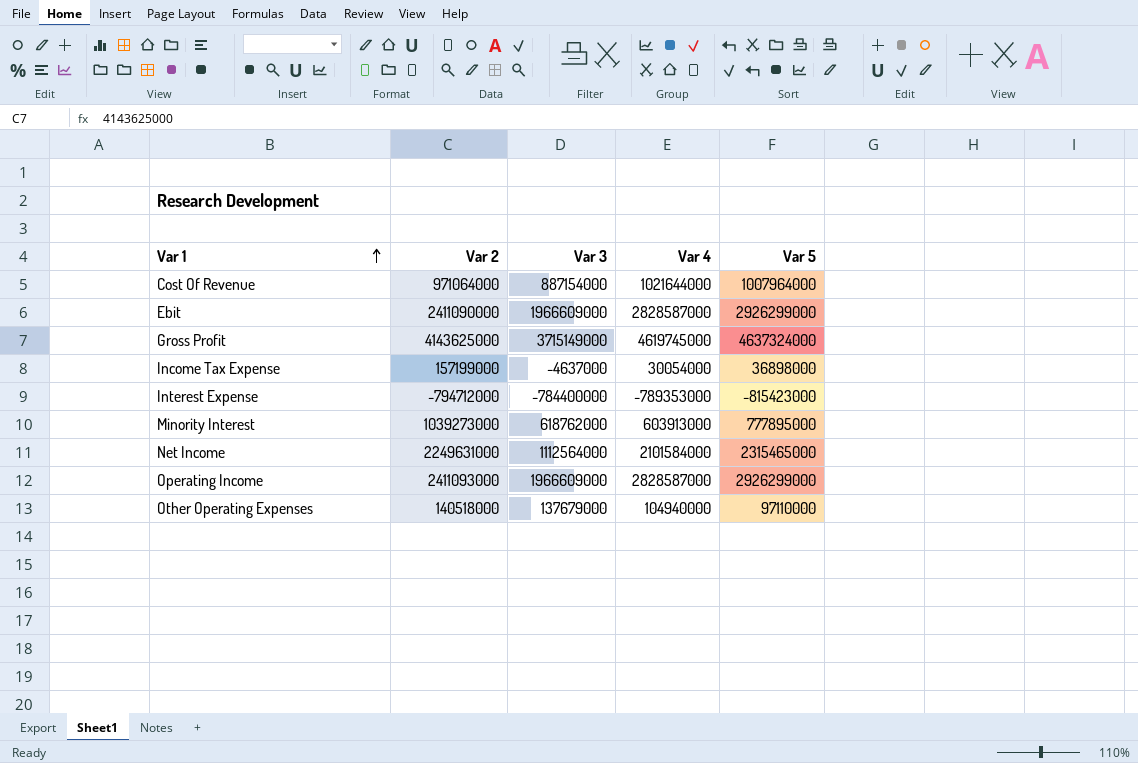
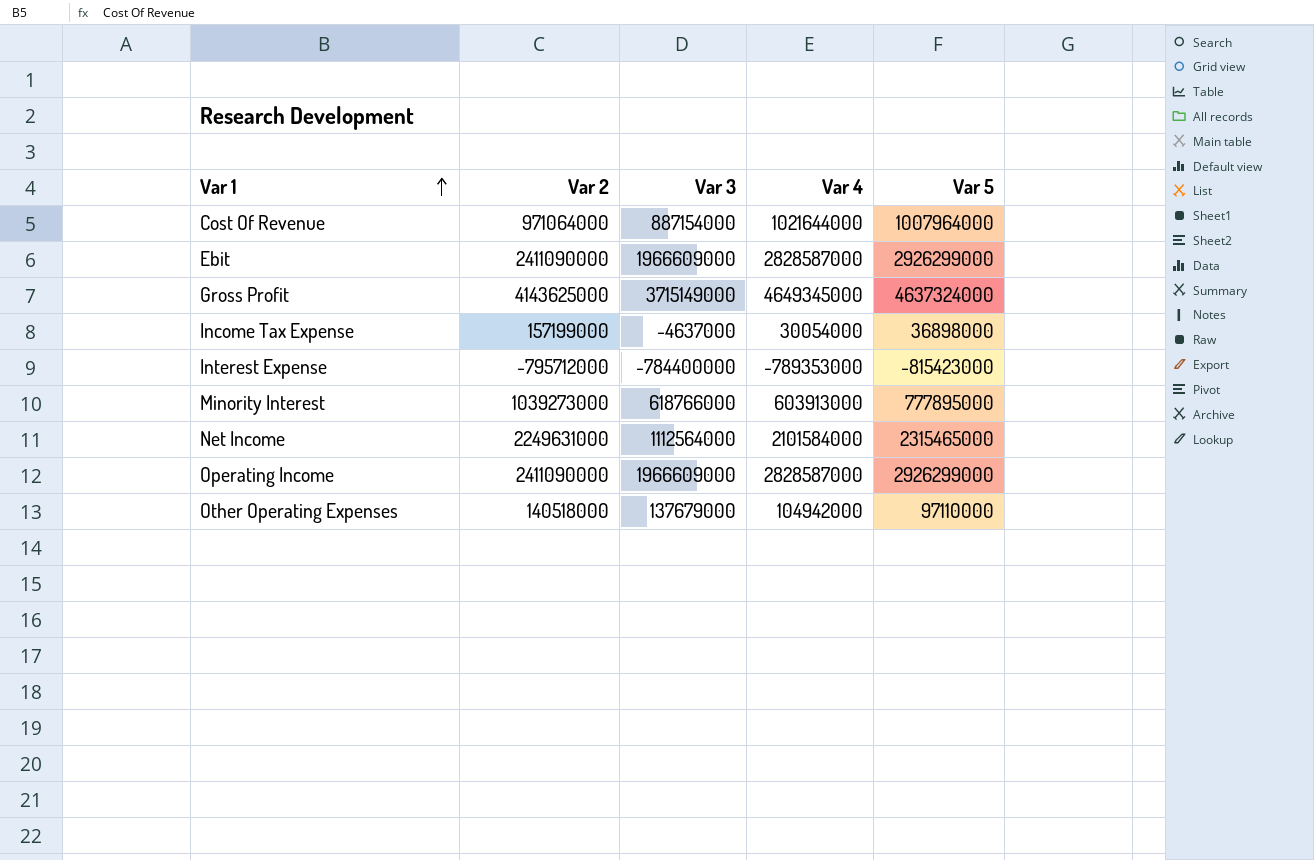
Gross Profit | Var 4: 4619745000 -> 4649345000
Interest Expense | Var 2: -794712000 -> -795712000
Minority Interest | Var 3: 618762000 -> 618766000
Operating Income | Var 2: 2411093000 -> 2411090000
Other Operating Expenses | Var 4: 104940000 -> 104942000

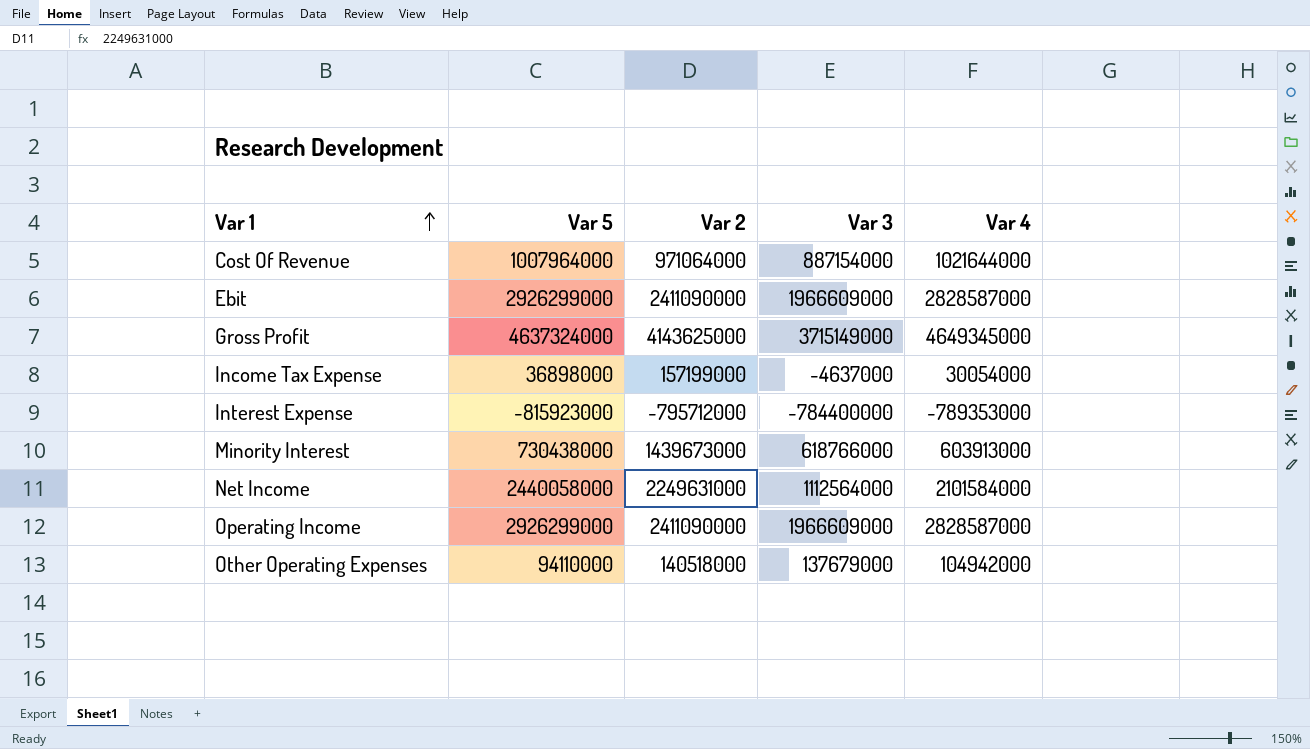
column Var 5 | position: 5 -> 2
Interest Expense | Var 5: -815423000 -> -815923000
Minority Interest | Var 5: 777895000 -> 730438000
Minority Interest | Var 2: 1039273000 -> 1439673000
Net Income | Var 5: 2315465000 -> 2440058000
Other Operating Expenses | Var 5: 97110000 -> 94110000

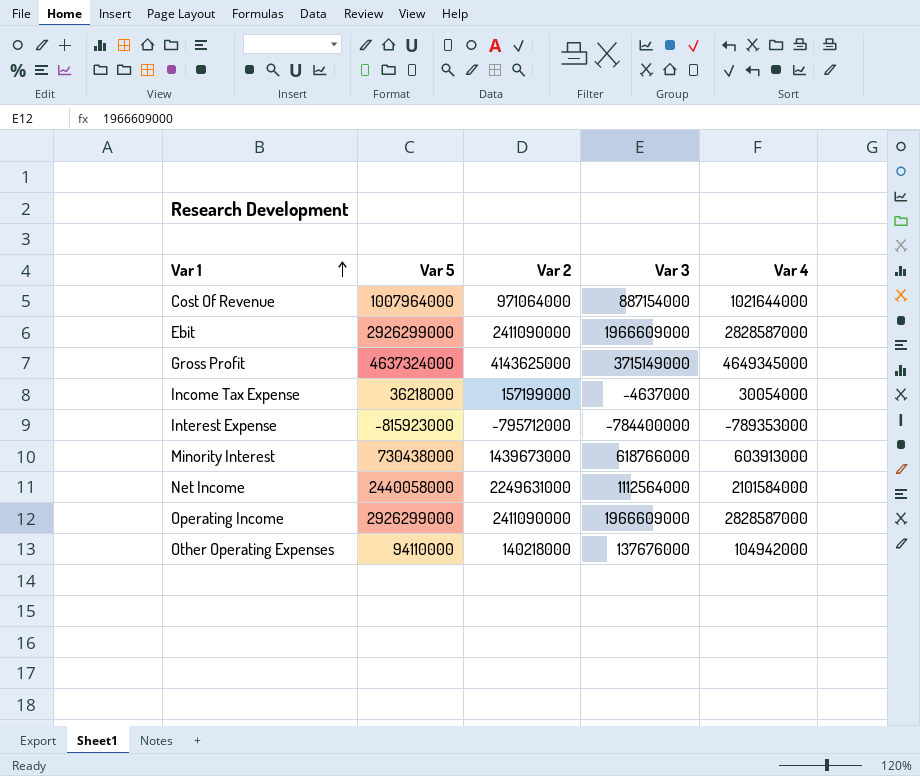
Income Tax Expense | Var 5: 36898000 -> 36218000
Other Operating Expenses | Var 2: 140518000 -> 140218000
Other Operating Expenses | Var 3: 137679000 -> 137676000

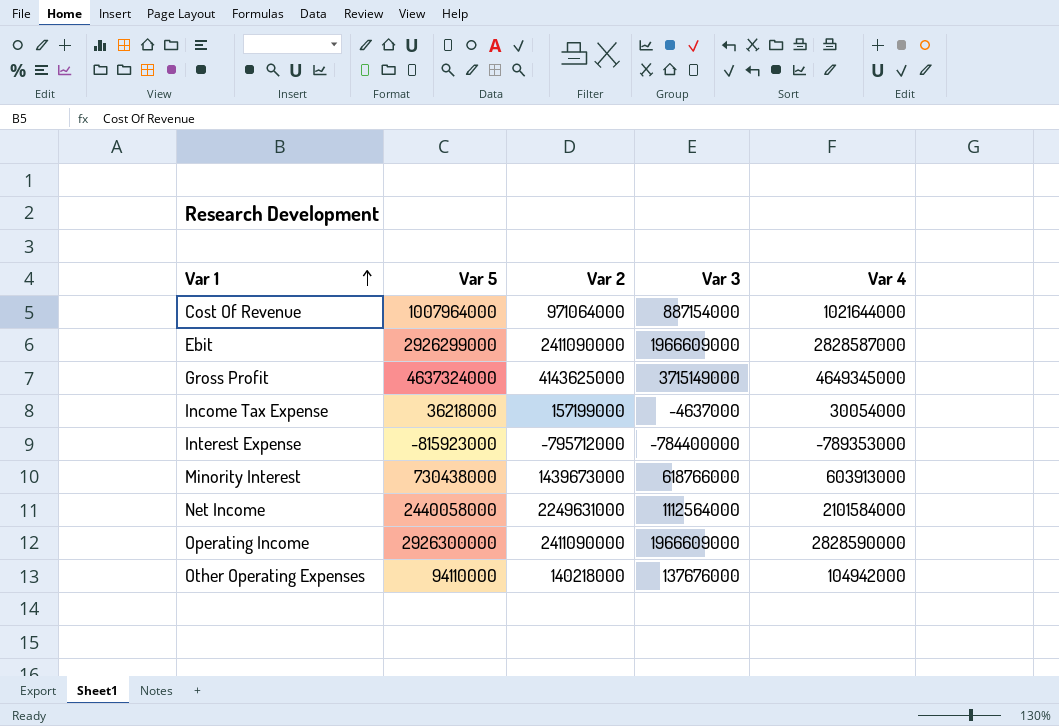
Operating Income | Var 5: 2926299000 -> 2926300000
Operating Income | Var 4: 2828587000 -> 2828590000

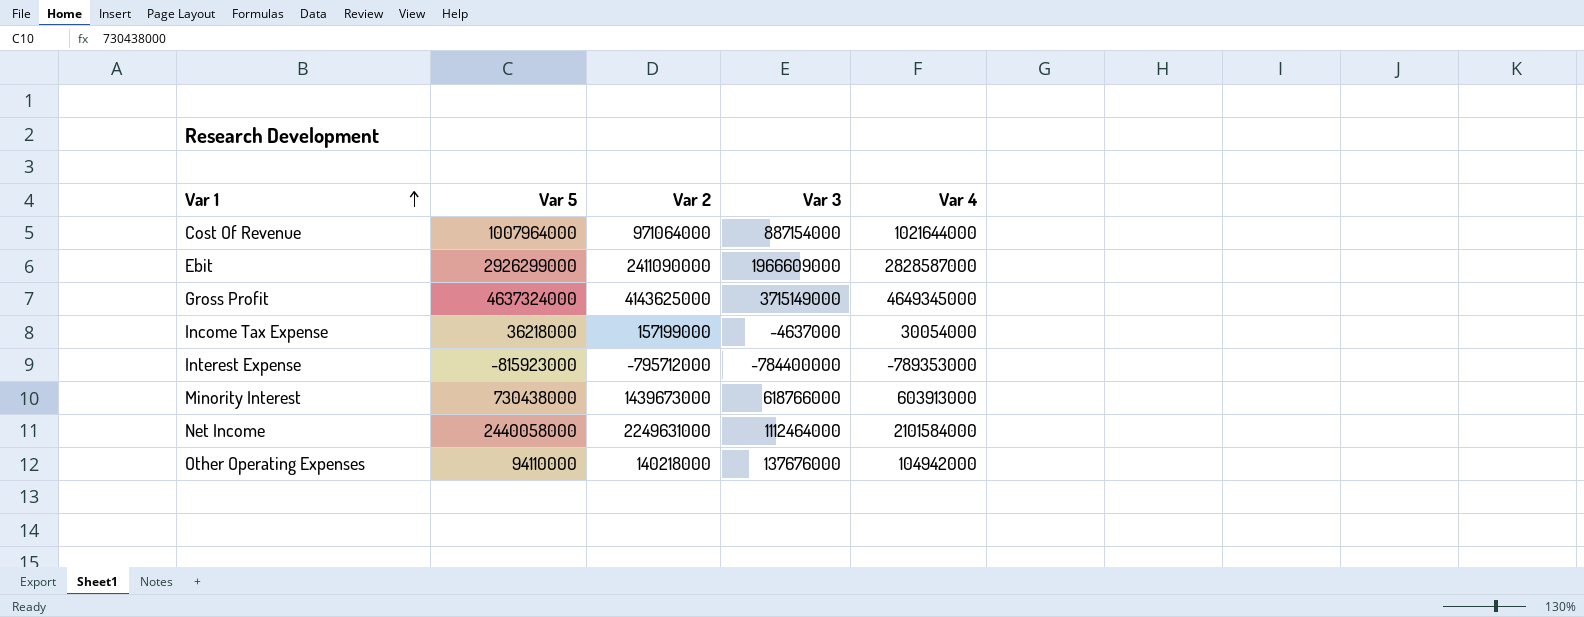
row Operating Income: 2926300000 | 2411090000 | 1966609000 | 2828590000 -> none
Net Income | Var 3: 1112564000 -> 1112464000

